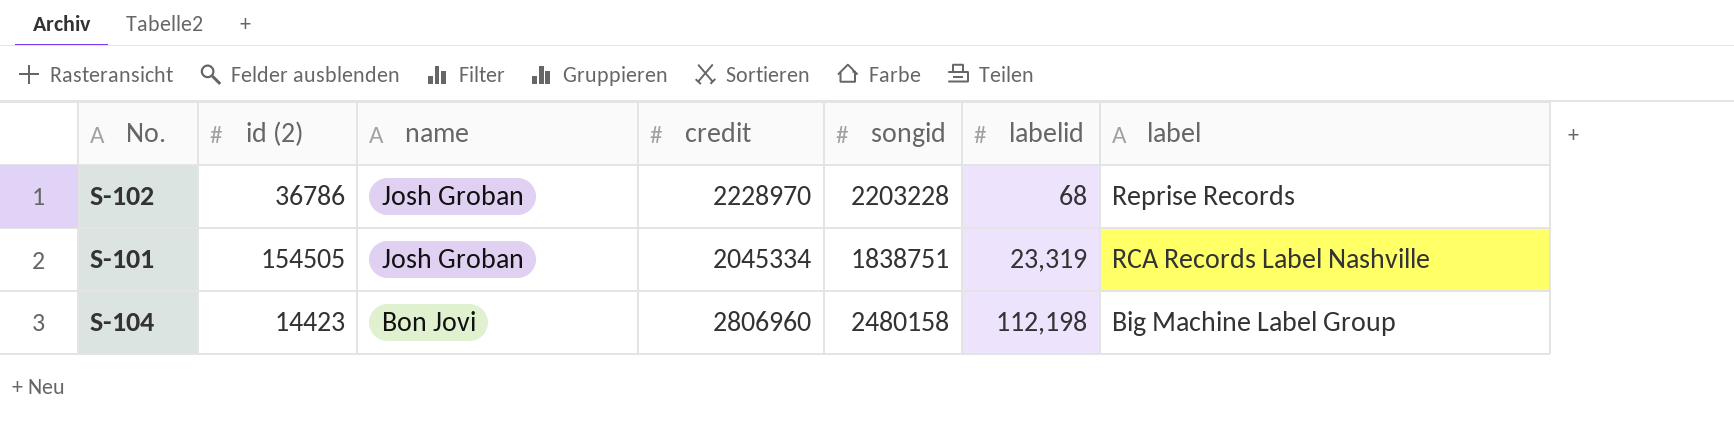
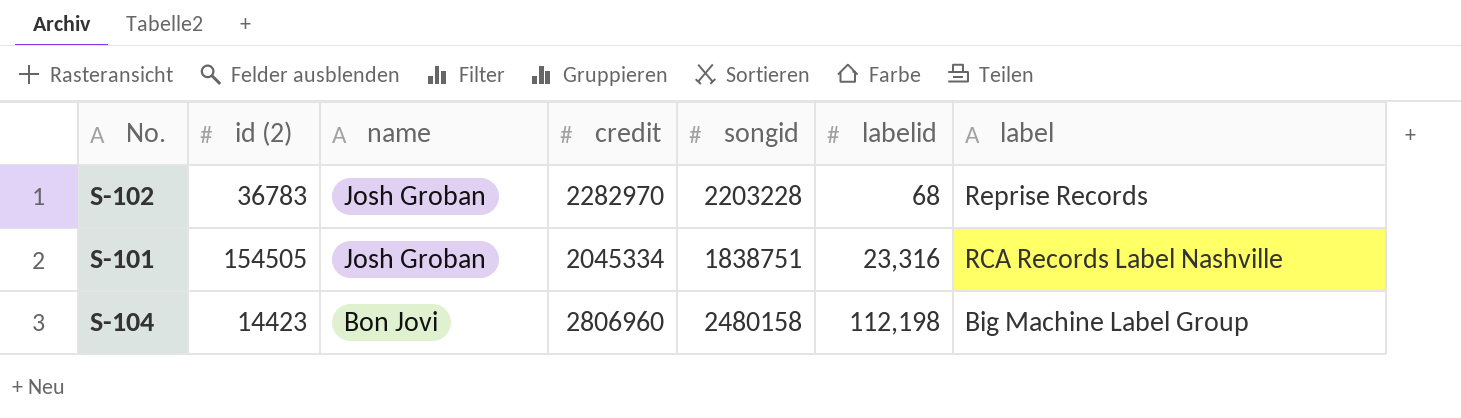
S-102 | id (2): 36786 -> 36783
S-102 | credit: 2228970 -> 2282970
S-101 | labelid: 23,319 -> 23,316

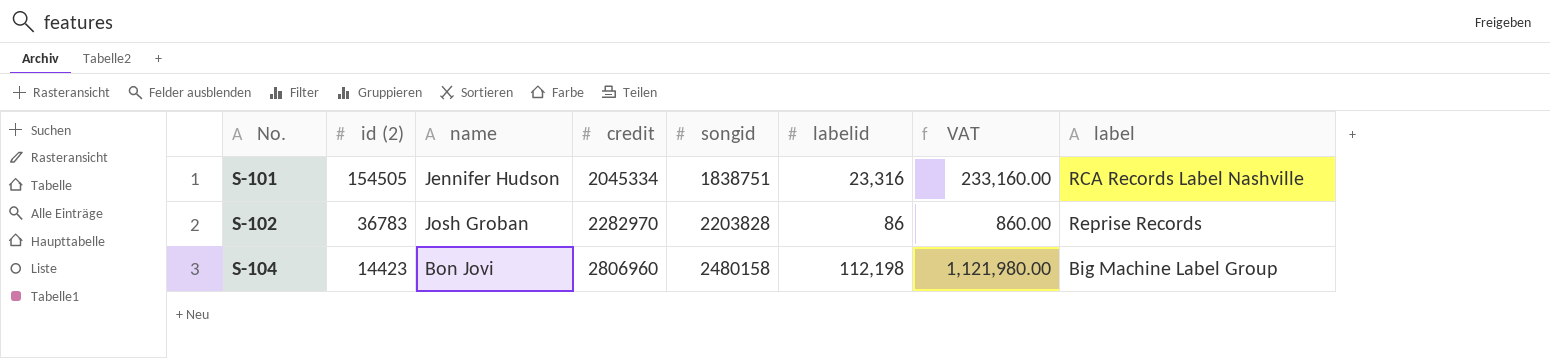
row order: name descending -> No. ascending
column VAT | formula: none -> [labelid] * 10
S-101 | name: Josh Groban -> Jennifer Hudson
S-102 | songid: 2203228 -> 2203828
S-102 | labelid: 68 -> 86

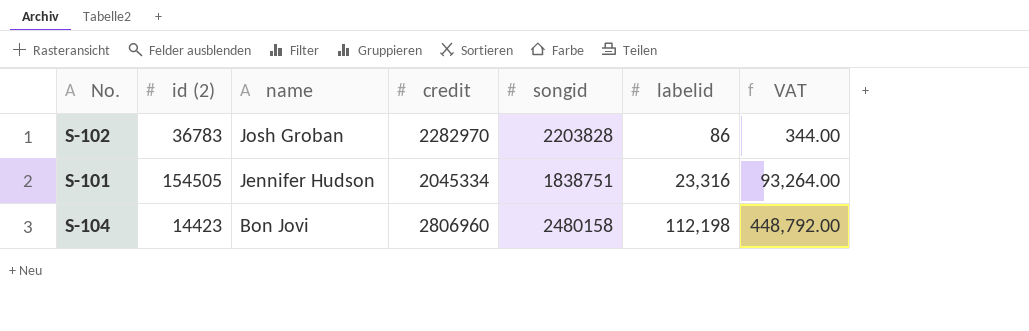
row order: No. ascending -> name descending
column label | position: 8 -> none
column VAT | formula: [labelid] * 10 -> [labelid] * 4

